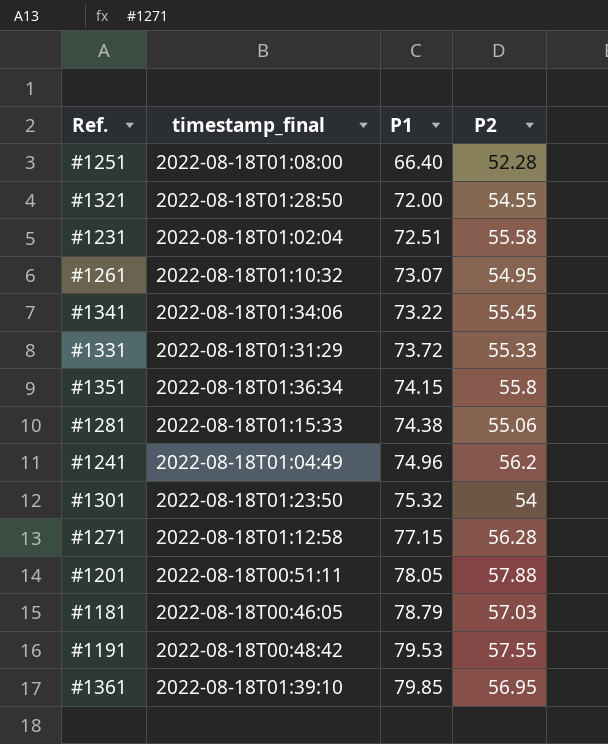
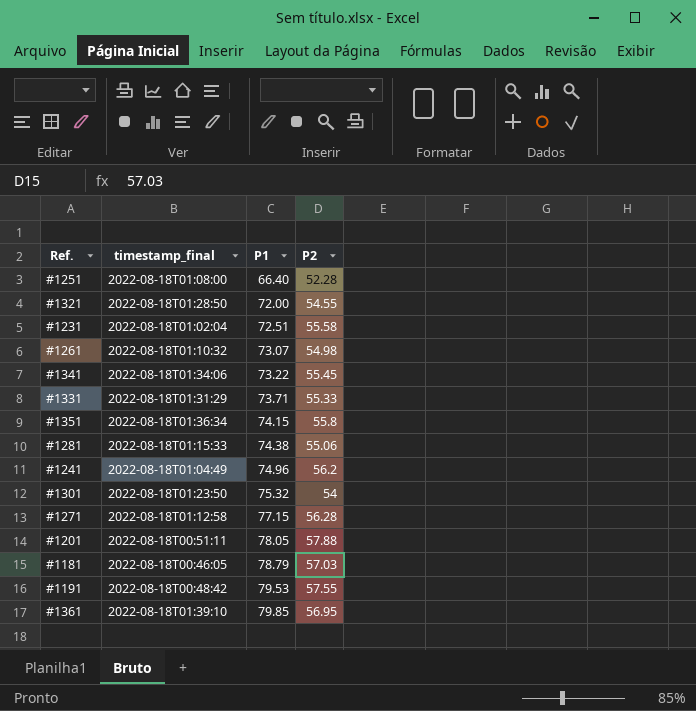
#1261 | P2: 54.95 -> 54.98
#1331 | P1: 73.72 -> 73.71

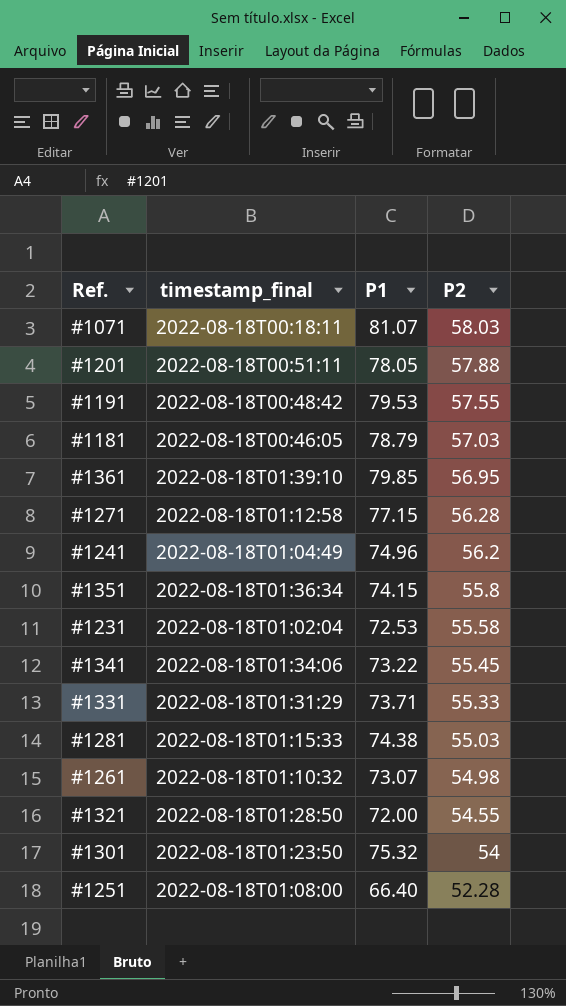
row order: P1 ascending -> P2 descending
row #1071: none -> 2022-08-18T00:18:11 | 81.07 | 58.03
#1231 | P1: 72.51 -> 72.53
#1281 | P2: 55.06 -> 55.03

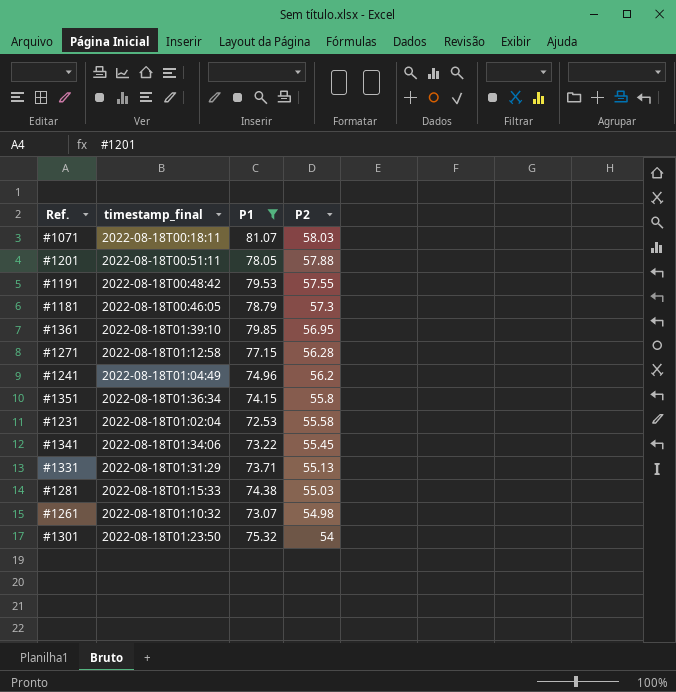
filter: none -> P1 >= 72.53
#1181 | P2: 57.03 -> 57.3
#1331 | P2: 55.33 -> 55.13

